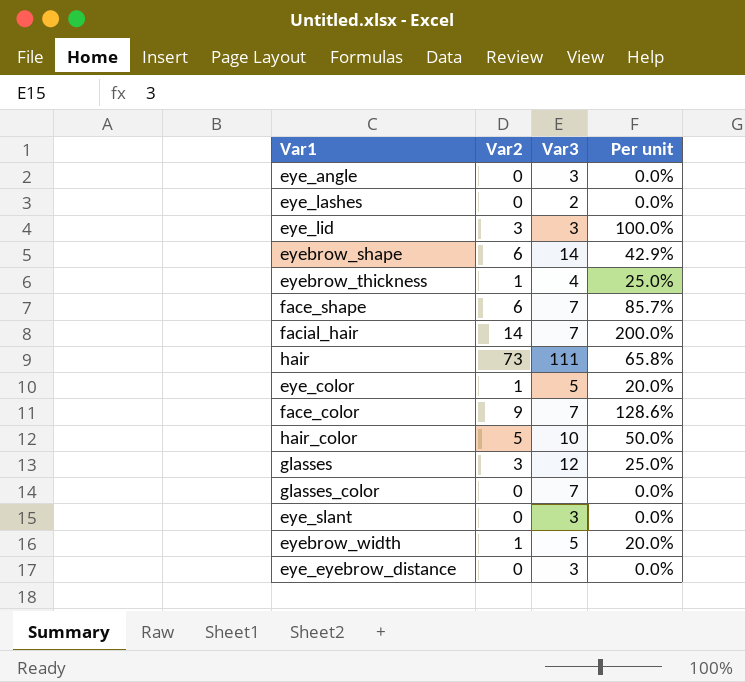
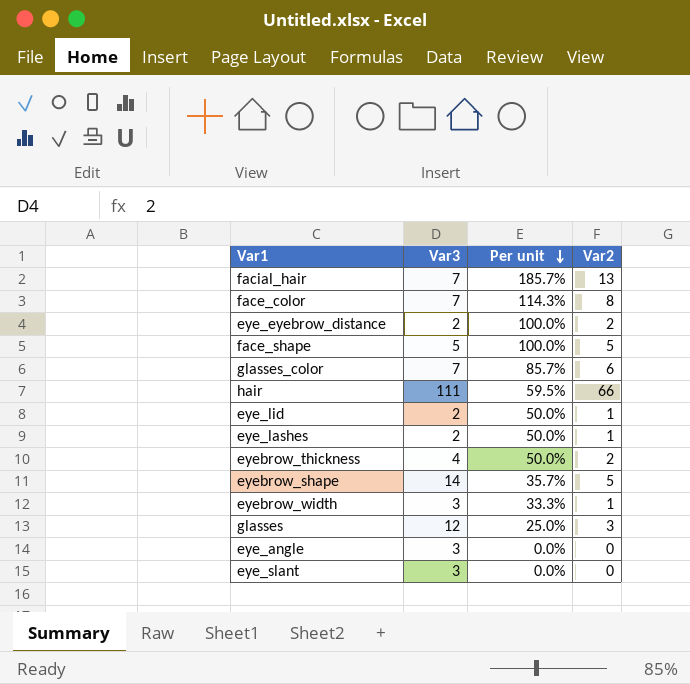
row order: none -> Per unit descending
column Var2 | position: 2 -> 4
row eye_color: 1 | 5 | 20.0% -> none
row hair_color: 5 | 10 | 50.0% -> none
facial_hair | Per unit: 200.0% -> 185.7%
facial_hair | Var2: 14 -> 13
face_color | Per unit: 128.6% -> 114.3%
face_color | Var2: 9 -> 8
eye_eyebrow_distance | Var3: 3 -> 2
eye_eyebrow_distance | Per unit: 0.0% -> 100.0%
eye_eyebrow_distance | Var2: 0 -> 2
face_shape | Var3: 7 -> 5
face_shape | Per unit: 85.7% -> 100.0%
face_shape | Var2: 6 -> 5
glasses_color | Per unit: 0.0% -> 85.7%
glasses_color | Var2: 0 -> 6
hair | Per unit: 65.8% -> 59.5%
hair | Var2: 73 -> 66
eye_lid | Var3: 3 -> 2
eye_lid | Per unit: 100.0% -> 50.0%
eye_lid | Var2: 3 -> 1
eye_lashes | Per unit: 0.0% -> 50.0%
eye_lashes | Var2: 0 -> 1
eyebrow_thickness | Per unit: 25.0% -> 50.0%
eyebrow_thickness | Var2: 1 -> 2
eyebrow_shape | Per unit: 42.9% -> 35.7%
eyebrow_shape | Var2: 6 -> 5
eyebrow_width | Var3: 5 -> 3
eyebrow_width | Per unit: 20.0% -> 33.3%

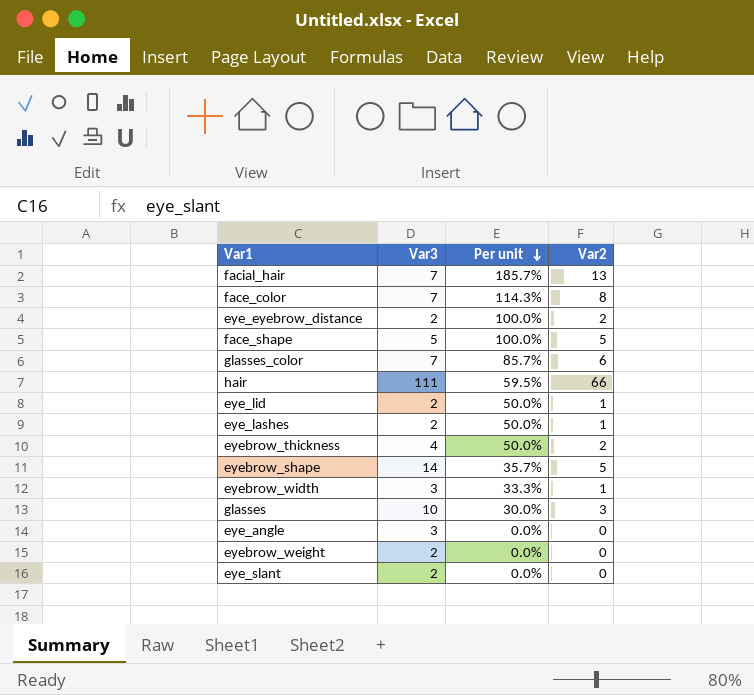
glasses | Var3: 12 -> 10
glasses | Per unit: 25.0% -> 30.0%
row eyebrow_weight: none -> 2 | 0.0% | 0
eye_slant | Var3: 3 -> 2

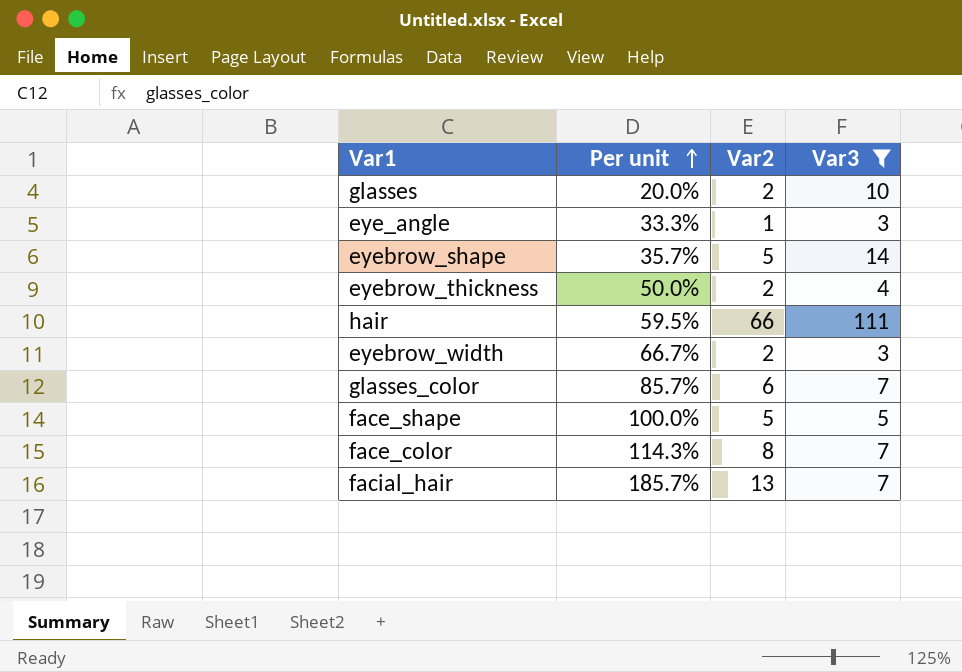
filter: none -> Var3 != 2
row order: Per unit descending -> Per unit ascending
column Var3 | position: 2 -> 4
glasses | Per unit: 30.0% -> 20.0%
glasses | Var2: 3 -> 2
eye_angle | Per unit: 0.0% -> 33.3%
eye_angle | Var2: 0 -> 1
eyebrow_width | Per unit: 33.3% -> 66.7%
eyebrow_width | Var2: 1 -> 2

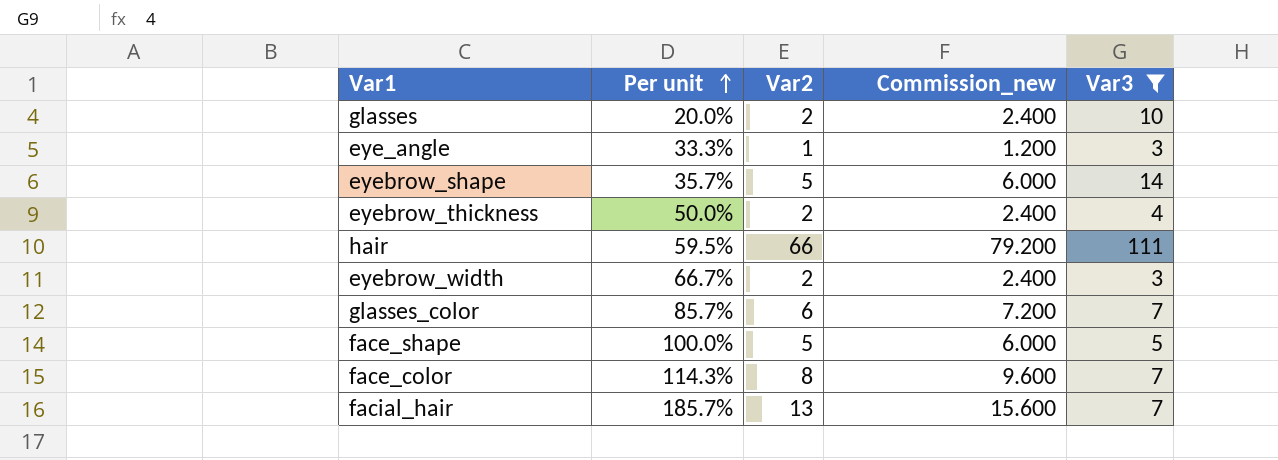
column Commission_new | formula: none -> [Var2] * 1.2

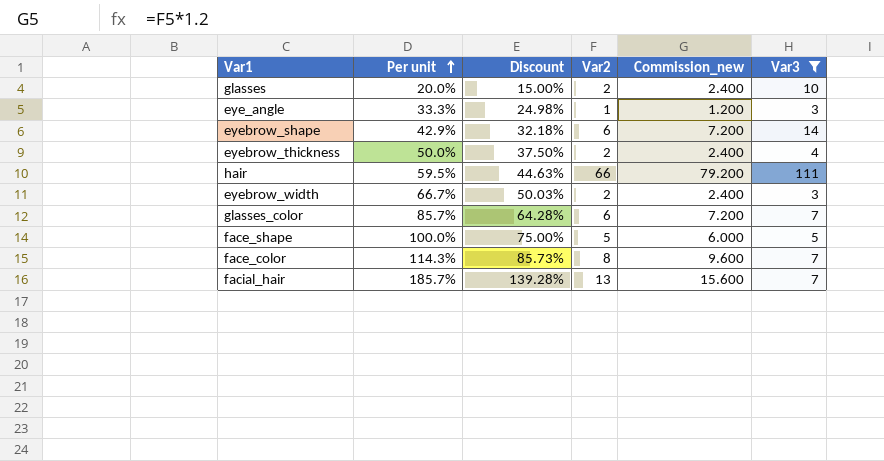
column Discount | formula: none -> [Per unit] * 0.75
eyebrow_shape | Per unit: 35.7% -> 42.9%
eyebrow_shape | Var2: 5 -> 6
eyebrow_shape | Commission_new: 6.000 -> 7.200

